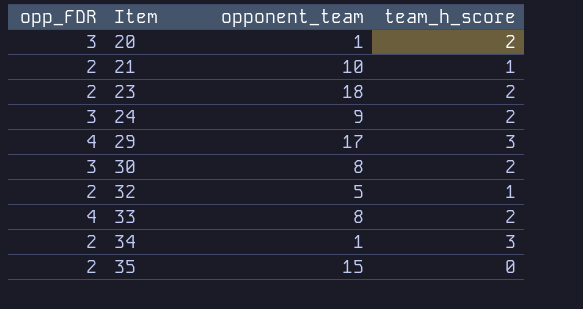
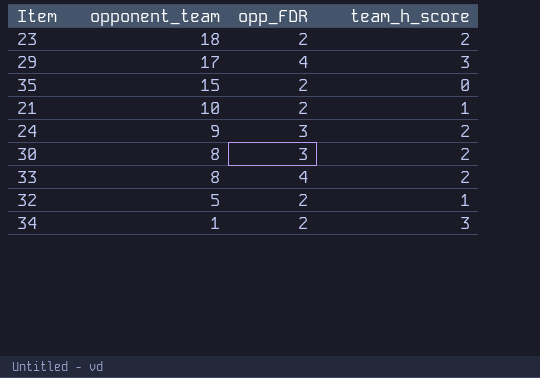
row order: Item ascending -> opponent_team descending
column opp_FDR | position: 1 -> 3
row 20: 3 | 1 | 2 -> none

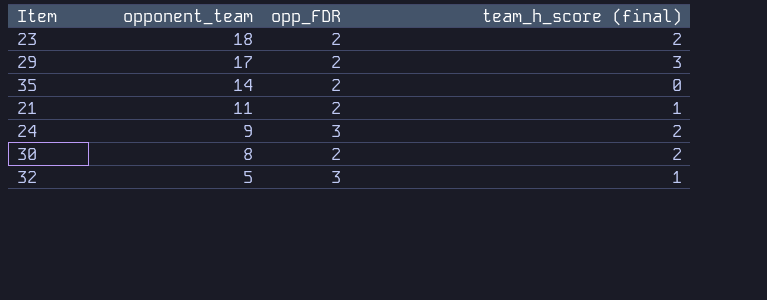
column name: team_h_score -> team_h_score (final)
row 33: 8 | 4 | 2 -> none
row 34: 1 | 2 | 3 -> none
29 | opp_FDR: 4 -> 2
35 | opponent_team: 15 -> 14
21 | opponent_team: 10 -> 11
30 | opp_FDR: 3 -> 2
32 | opp_FDR: 2 -> 3

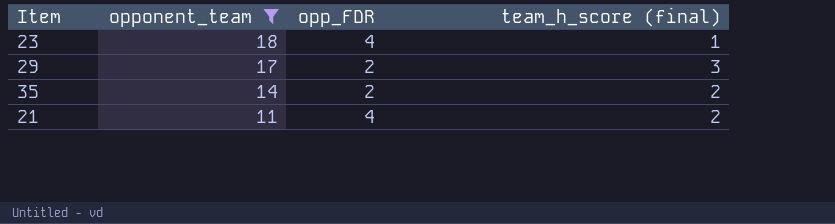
filter: none -> opponent_team >= 11
23 | opp_FDR: 2 -> 4
23 | team_h_score (final): 2 -> 1
35 | team_h_score (final): 0 -> 2
21 | opp_FDR: 2 -> 4
21 | team_h_score (final): 1 -> 2

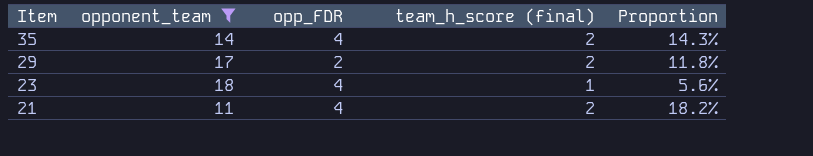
row order: opponent_team descending -> Item descending
column Proportion | formula: none -> [team_h_score (final)] / [opponent_team]
35 | opp_FDR: 2 -> 4
29 | team_h_score (final): 3 -> 2

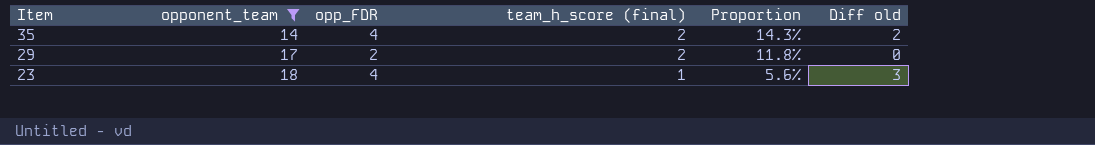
column Diff old | formula: none -> [opp_FDR] - [team_h_score (final)]
row 21: 11 | 4 | 2 | 18.2% -> none

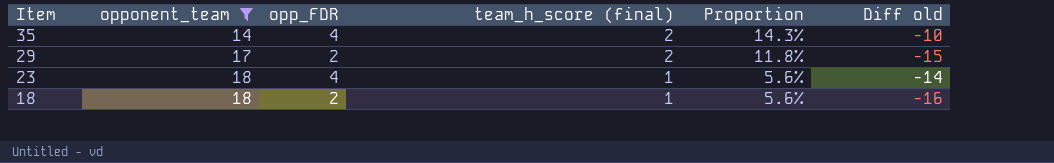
column Diff old | formula: [opp_FDR] - [team_h_score (final)] -> [opp_FDR] - [opponent_team]
row 18: none -> 18 | 2 | 1 | 5.6% | -16

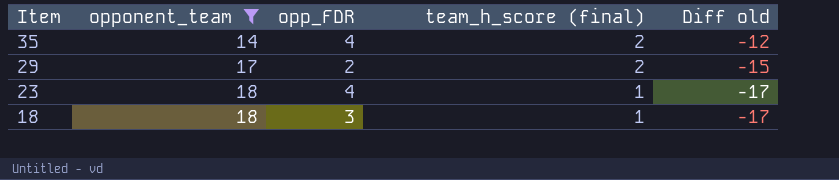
column Proportion | formula: [team_h_score (final)] / [opponent_team] -> none
column Diff old | formula: [opp_FDR] - [opponent_team] -> [team_h_score (final)] - [opponent_team]
18 | opp_FDR: 2 -> 3

